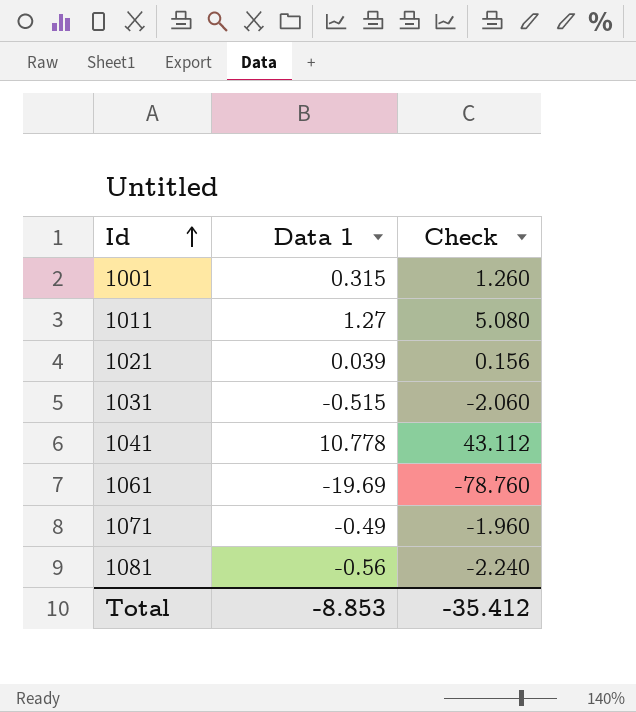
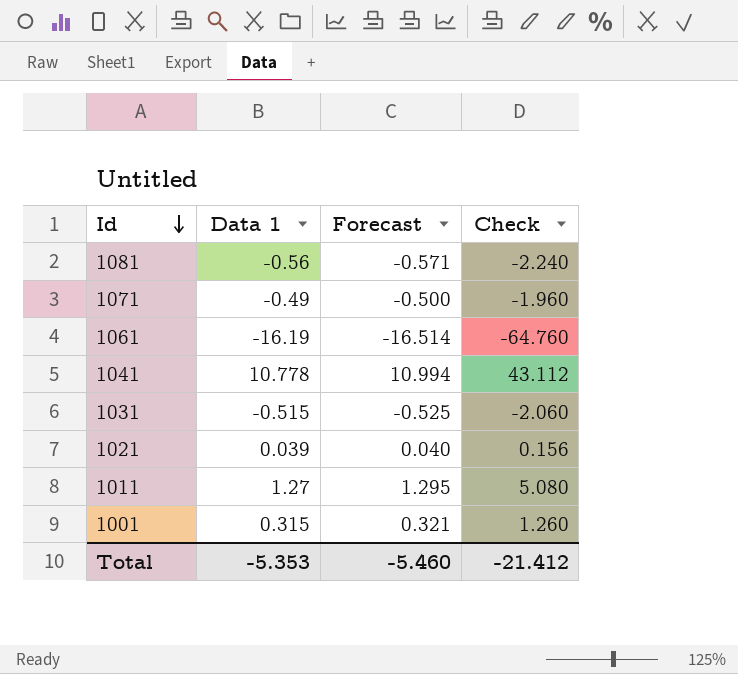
row order: Id ascending -> Id descending
column Forecast | formula: none -> [Data 1] * 1.02
1061 | Data 1: -19.69 -> -16.19
1061 | Check: -78.760 -> -64.760
Total | Data 1: -8.853 -> -5.353
Total | Check: -35.412 -> -21.412

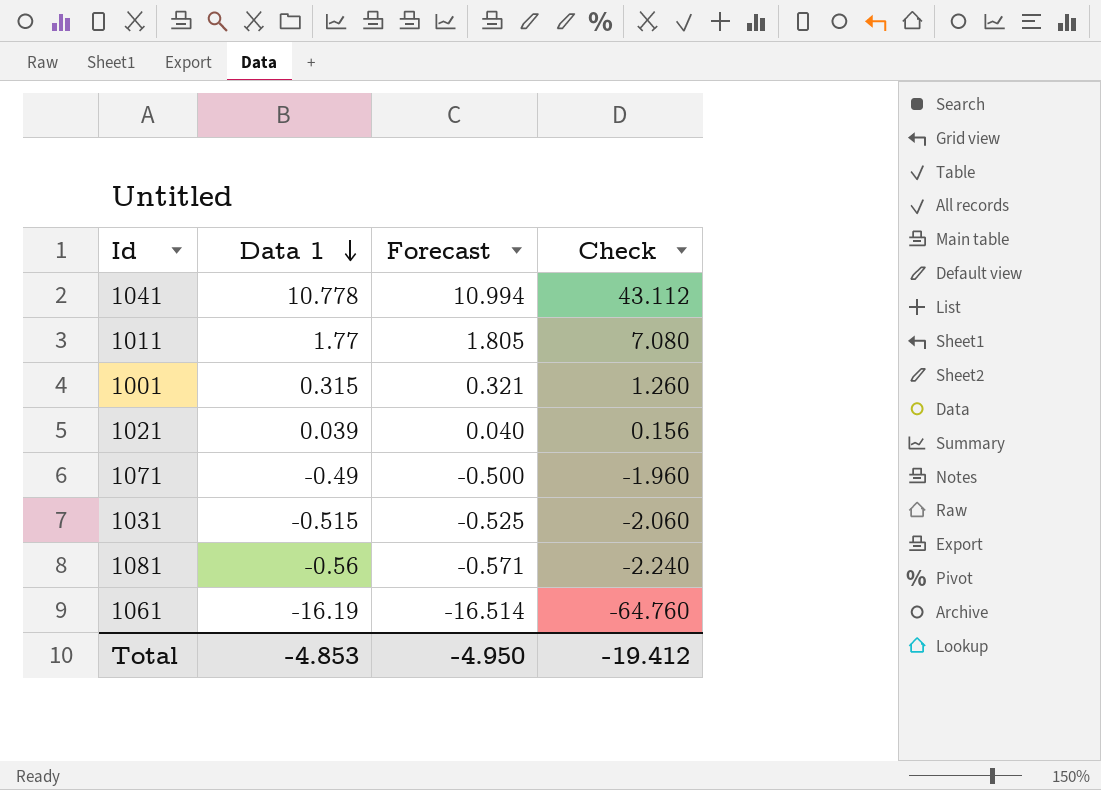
row order: Id descending -> Data 1 descending
1011 | Data 1: 1.27 -> 1.77
1011 | Forecast: 1.295 -> 1.805
1011 | Check: 5.080 -> 7.080
Total | Data 1: -5.353 -> -4.853
Total | Forecast: -5.460 -> -4.950
Total | Check: -21.412 -> -19.412

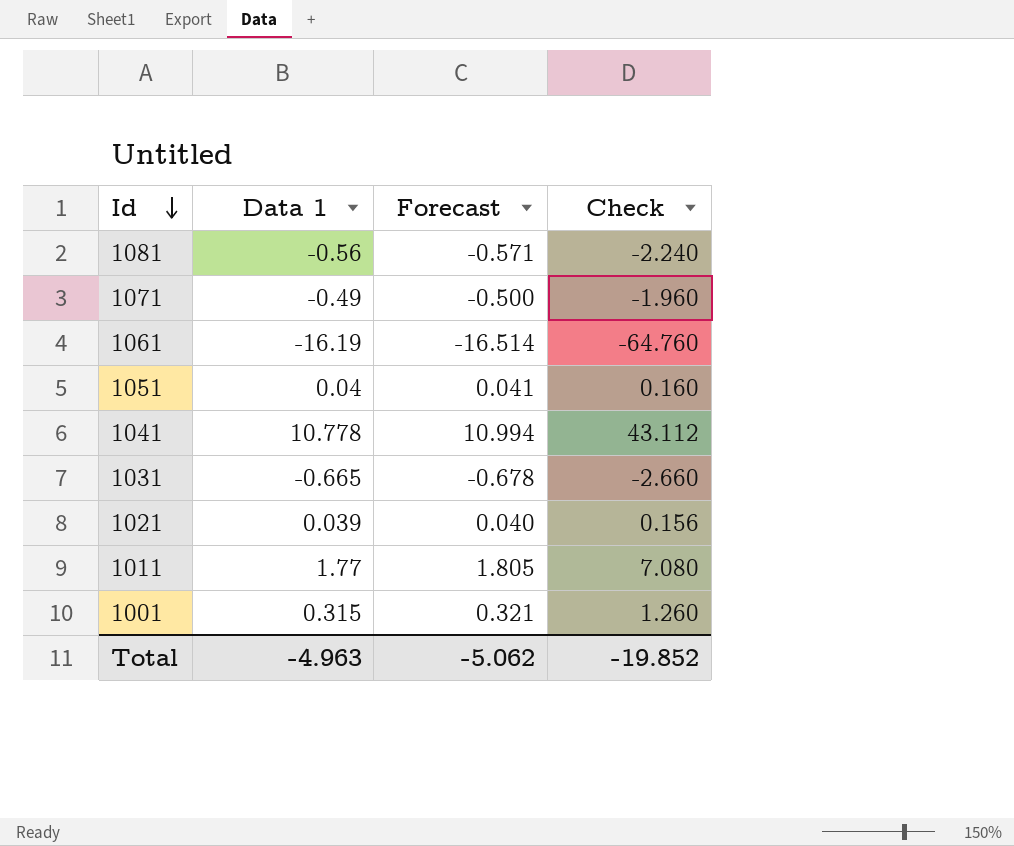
row order: Data 1 descending -> Id descending
row 1051: none -> 0.04 | 0.041 | 0.160
1031 | Data 1: -0.515 -> -0.665
1031 | Forecast: -0.525 -> -0.678
1031 | Check: -2.060 -> -2.660
Total | Data 1: -4.853 -> -4.963
Total | Forecast: -4.950 -> -5.062
Total | Check: -19.412 -> -19.852

